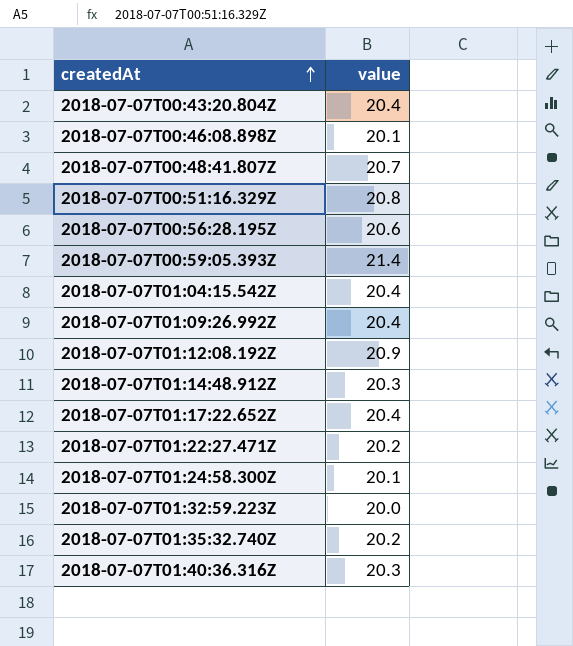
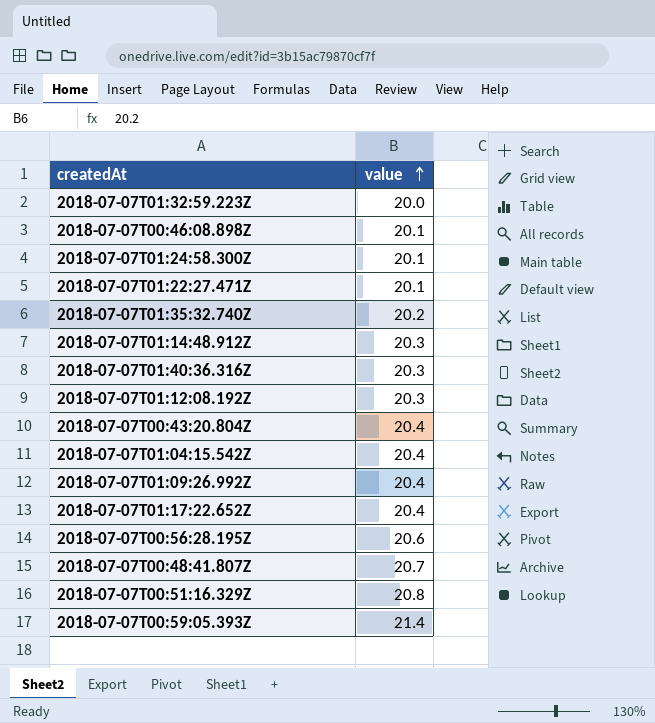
row order: createdAt ascending -> value ascending
2018-07-07T01:22:27.471Z | value: 20.2 -> 20.1
2018-07-07T01:12:08.192Z | value: 20.9 -> 20.3

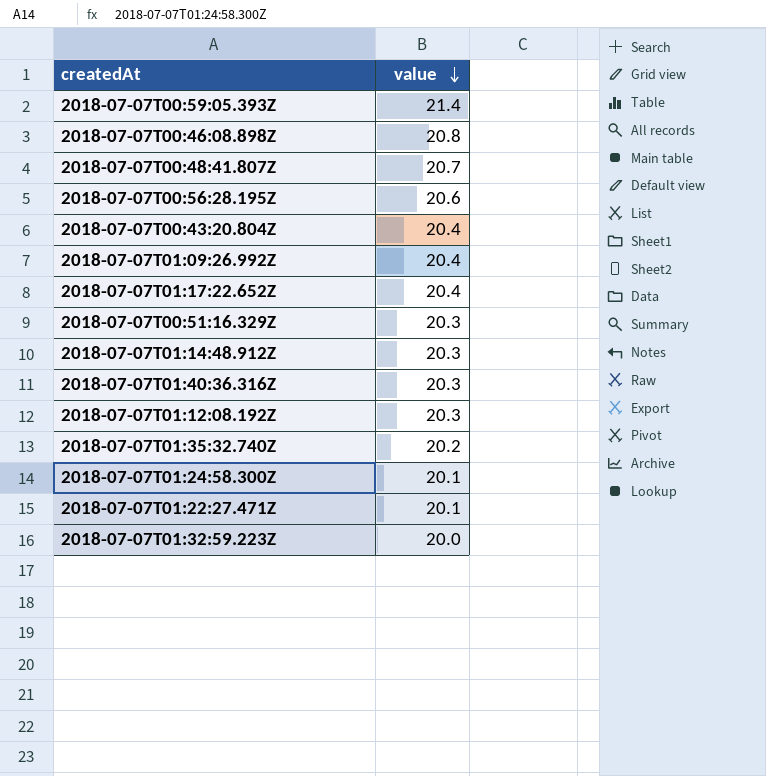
row order: value ascending -> value descending
row 2018-07-07T01:04:15.542Z: 20.4 -> none
2018-07-07T00:46:08.898Z | value: 20.1 -> 20.8
2018-07-07T00:51:16.329Z | value: 20.8 -> 20.3

